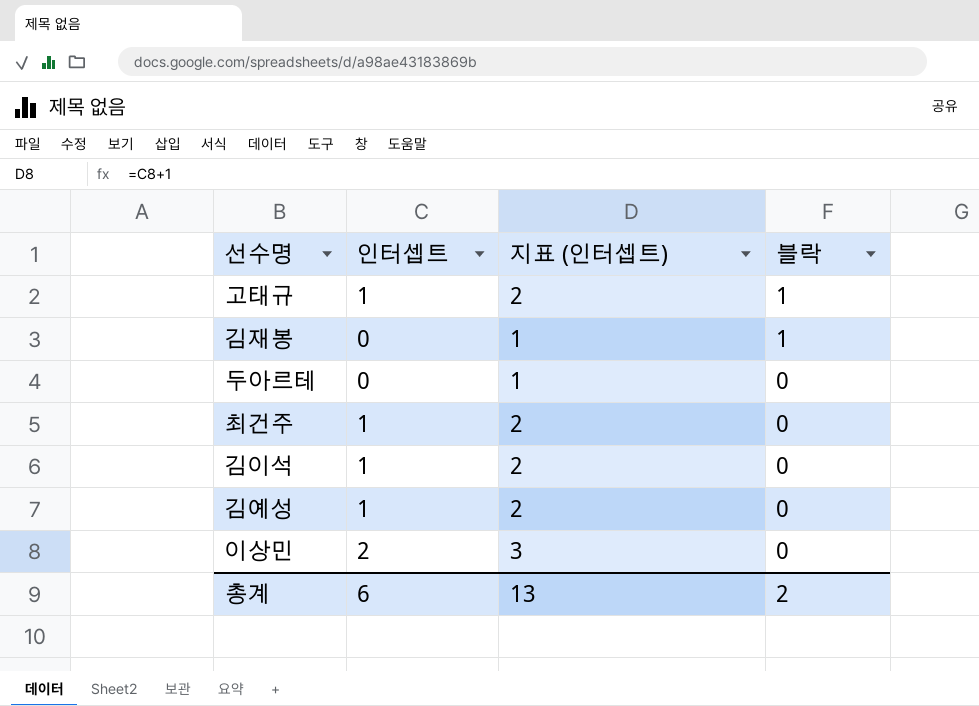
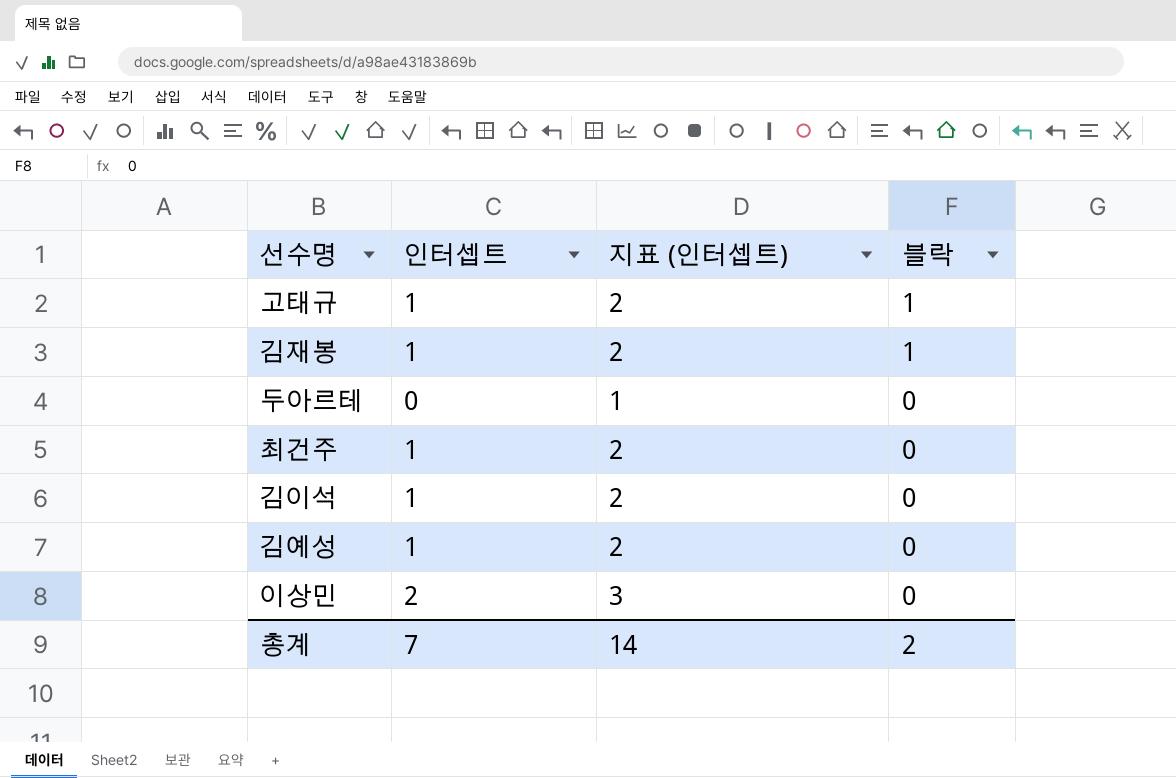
김재봉 | 인터셉트: 0 -> 1
김재봉 | 지표 (인터셉트): 1 -> 2
총계 | 인터셉트: 6 -> 7
총계 | 지표 (인터셉트): 13 -> 14

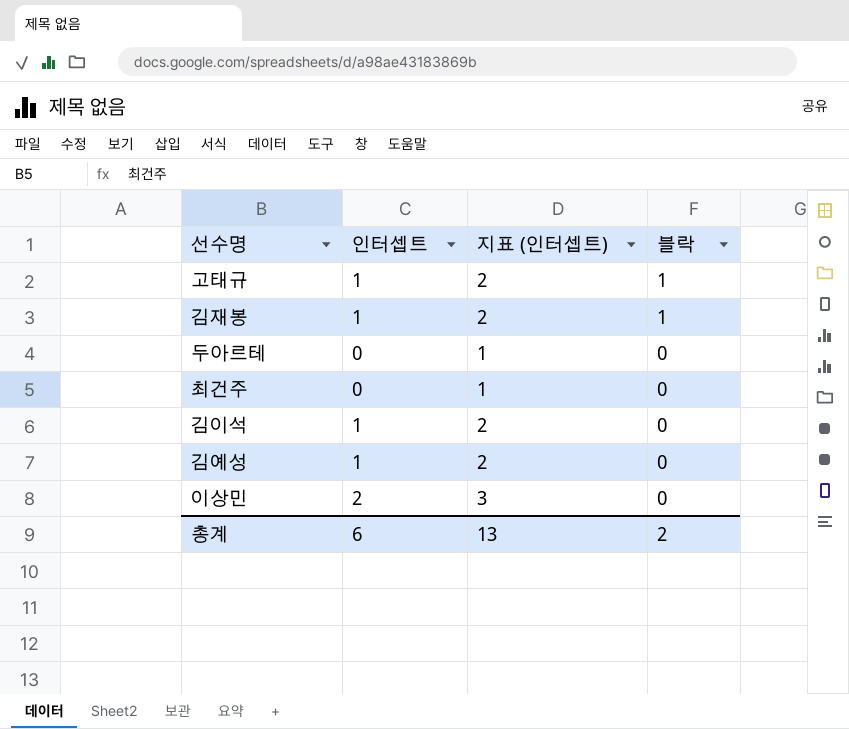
최건주 | 인터셉트: 1 -> 0
최건주 | 지표 (인터셉트): 2 -> 1
총계 | 인터셉트: 7 -> 6
총계 | 지표 (인터셉트): 14 -> 13

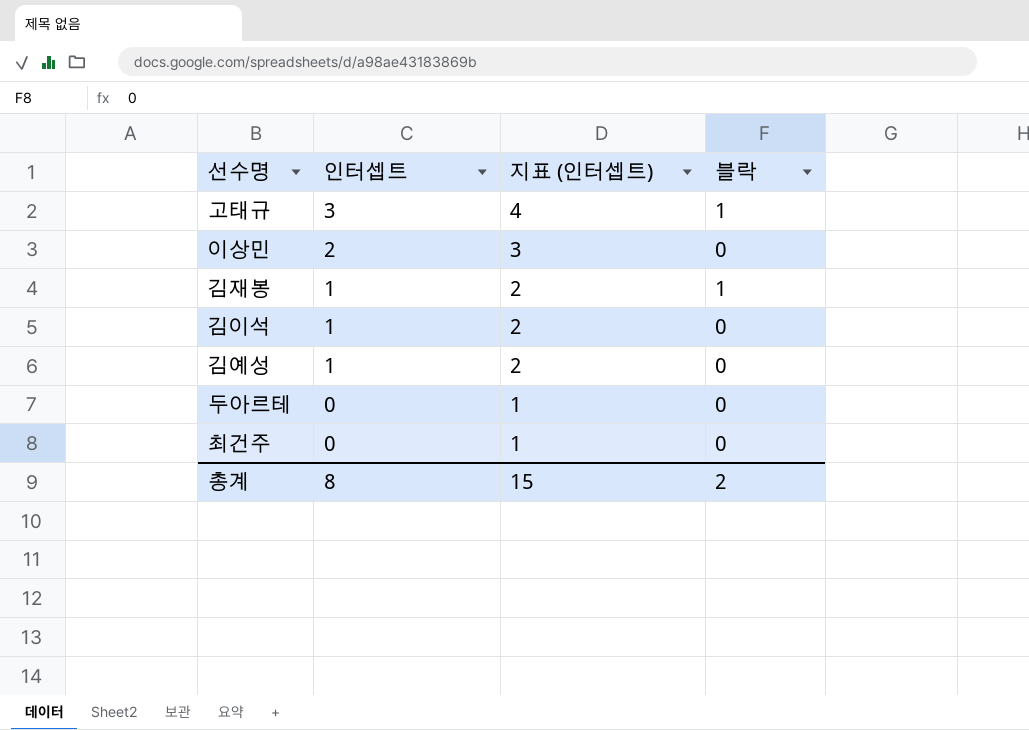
row order: 블락 descending -> 인터셉트 descending
고태규 | 인터셉트: 1 -> 3
고태규 | 지표 (인터셉트): 2 -> 4
총계 | 인터셉트: 6 -> 8
총계 | 지표 (인터셉트): 13 -> 15

